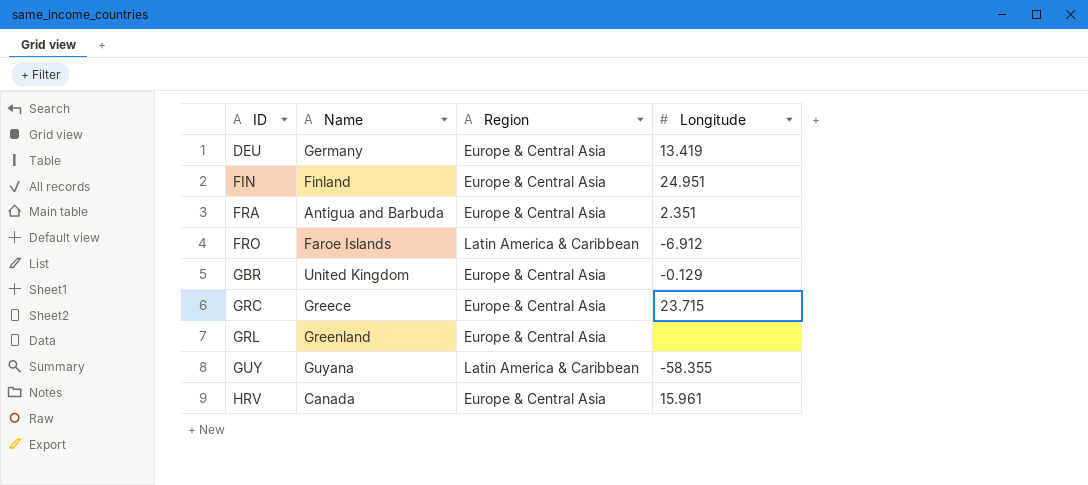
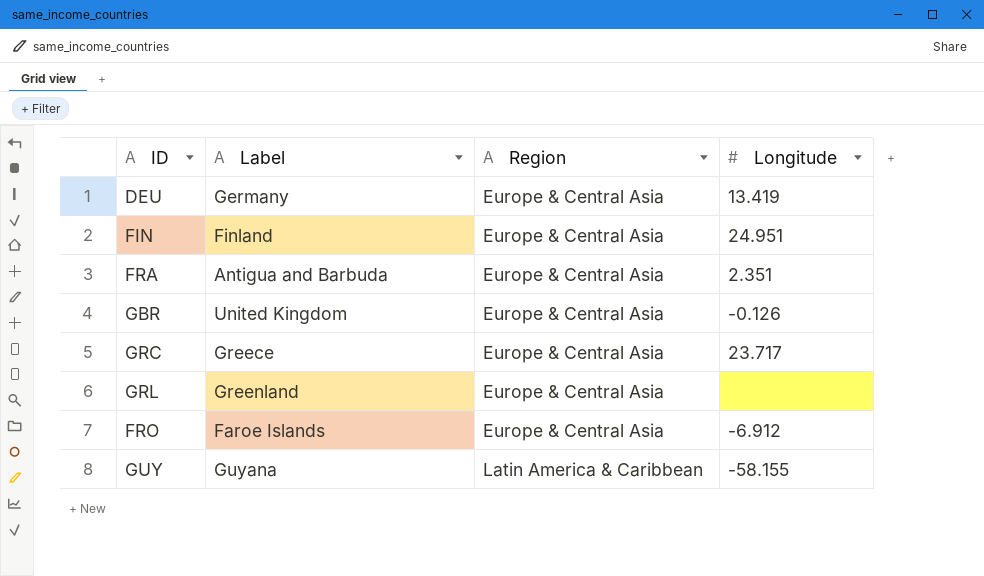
row order: ID ascending -> Region ascending
column name: Name -> Label
row HRV: Canada | Europe & Central Asia | 15.961 -> none
GBR | Longitude: -0.129 -> -0.126
GRC | Longitude: 23.715 -> 23.717
FRO | Region: Latin America & Caribbean -> Europe & Central Asia
GUY | Longitude: -58.355 -> -58.155

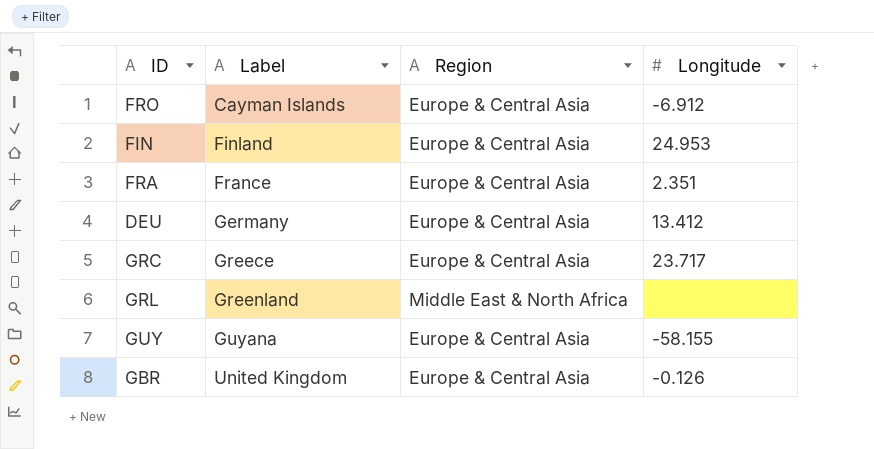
row order: Region ascending -> Label ascending
FRO | Label: Faroe Islands -> Cayman Islands
FIN | Longitude: 24.951 -> 24.953
FRA | Label: Antigua and Barbuda -> France
DEU | Longitude: 13.419 -> 13.412
GRL | Region: Europe & Central Asia -> Middle East & North Africa
GUY | Region: Latin America & Caribbean -> Europe & Central Asia

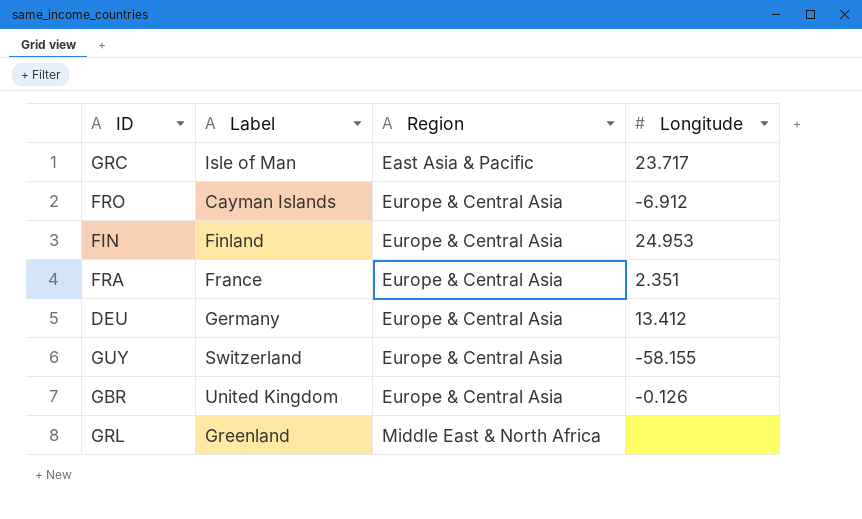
row order: Label ascending -> Region ascending
GRC | Label: Greece -> Isle of Man
GRC | Region: Europe & Central Asia -> East Asia & Pacific
GUY | Label: Guyana -> Switzerland

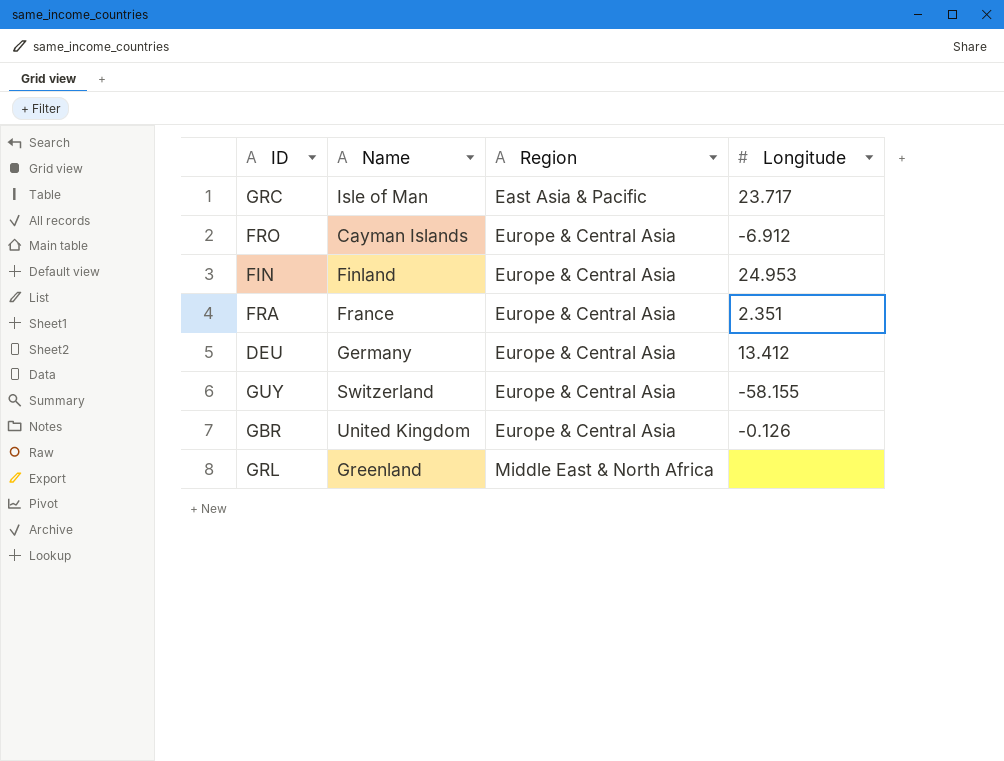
column name: Label -> Name

